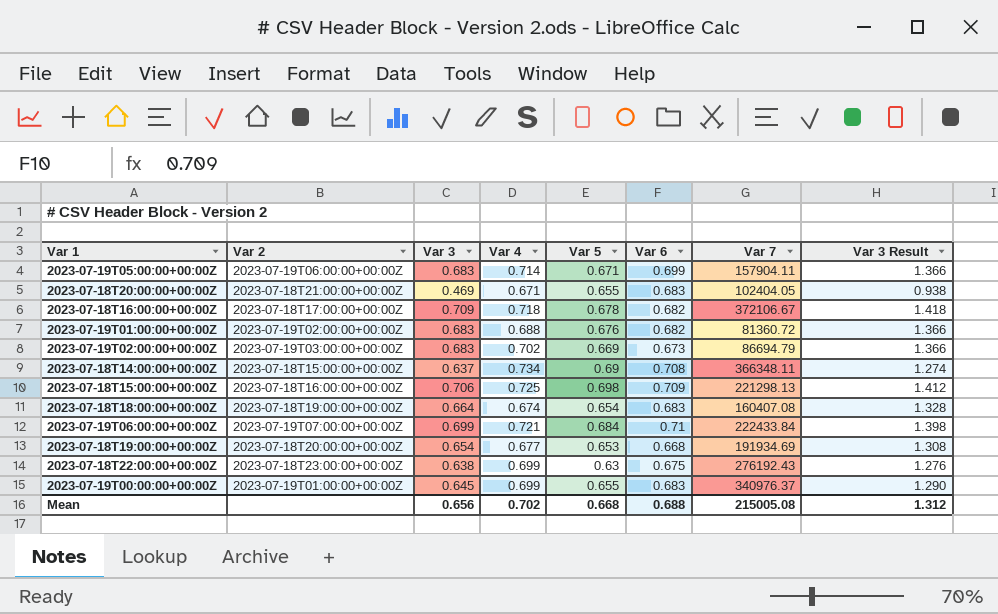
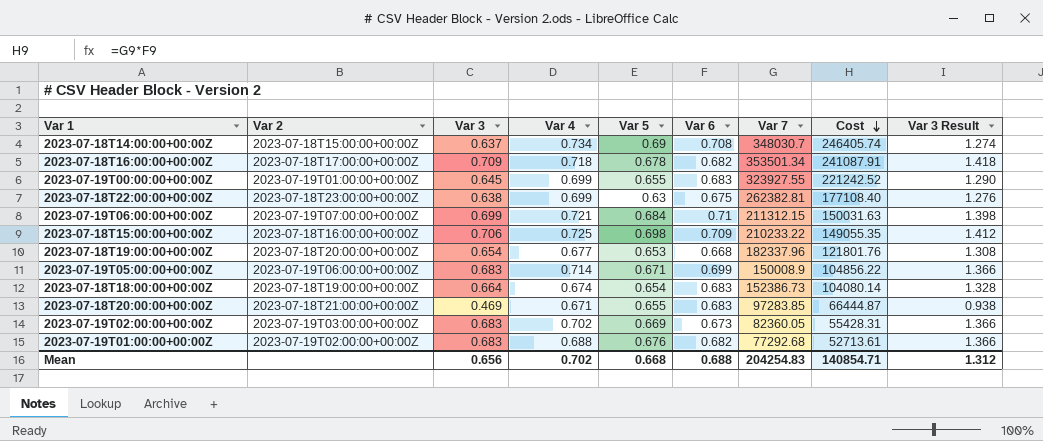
row order: none -> Cost descending
column Cost | formula: none -> [Var 6] * [Var 7]
2023-07-18T14:00:00+00:00Z | Var 7: 366348.11 -> 348030.7
2023-07-18T16:00:00+00:00Z | Var 7: 372106.67 -> 353501.34
2023-07-19T00:00:00+00:00Z | Var 7: 340976.37 -> 323927.55
2023-07-18T22:00:00+00:00Z | Var 7: 276192.43 -> 262382.81
2023-07-19T06:00:00+00:00Z | Var 7: 222433.84 -> 211312.15
2023-07-18T15:00:00+00:00Z | Var 7: 221298.13 -> 210233.22
2023-07-18T19:00:00+00:00Z | Var 7: 191934.69 -> 182337.96
2023-07-19T05:00:00+00:00Z | Var 7: 157904.11 -> 150008.9
2023-07-18T18:00:00+00:00Z | Var 7: 160407.08 -> 152386.73
2023-07-18T20:00:00+00:00Z | Var 7: 102404.05 -> 97283.85
2023-07-19T02:00:00+00:00Z | Var 7: 86694.79 -> 82360.05
2023-07-19T01:00:00+00:00Z | Var 7: 81360.72 -> 77292.68
Mean | Var 7: 215005.08 -> 204254.83

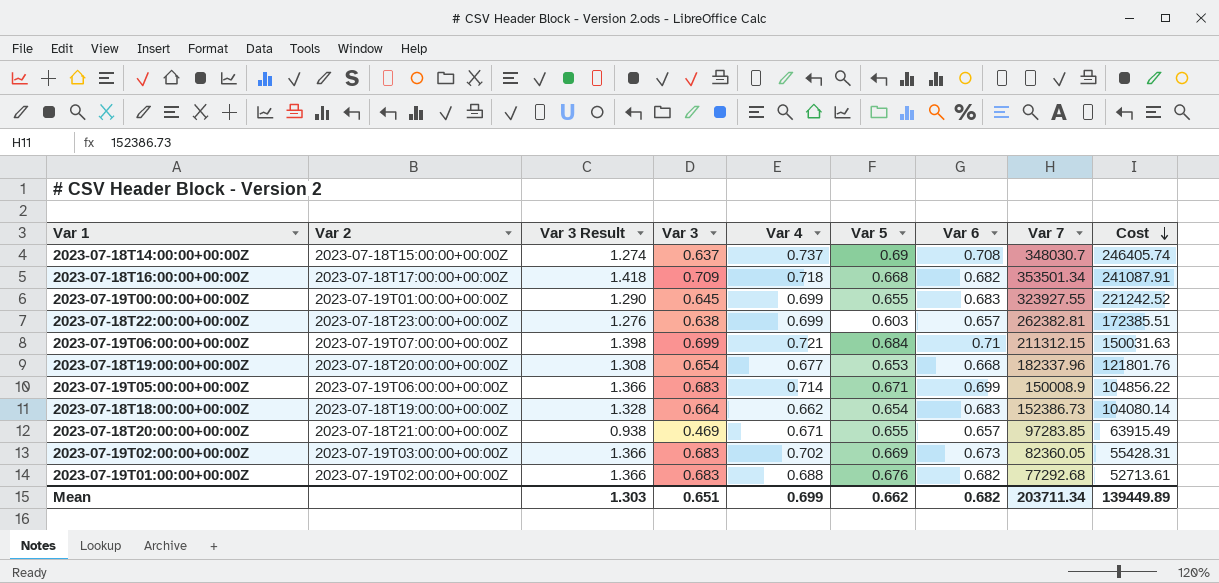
column Var 3 Result | position: 9 -> 3
row 2023-07-18T15:00:00+00:00Z: 2023-07-18T16:00:00+00:00Z | 0.706 | 0.725 | 0.698 | 0.709 | 210233.22 | 149055.35 | 1.412 -> none
2023-07-18T14:00:00+00:00Z | Var 4: 0.734 -> 0.737
2023-07-18T16:00:00+00:00Z | Var 5: 0.678 -> 0.668
2023-07-18T22:00:00+00:00Z | Var 5: 0.63 -> 0.603
2023-07-18T22:00:00+00:00Z | Var 6: 0.675 -> 0.657
2023-07-18T22:00:00+00:00Z | Cost: 177108.40 -> 172385.51
2023-07-18T18:00:00+00:00Z | Var 4: 0.674 -> 0.662
2023-07-18T20:00:00+00:00Z | Var 6: 0.683 -> 0.657
2023-07-18T20:00:00+00:00Z | Cost: 66444.87 -> 63915.49
Mean | Var 3 Result: 1.312 -> 1.303
Mean | Var 3: 0.656 -> 0.651
Mean | Var 4: 0.702 -> 0.699
Mean | Var 5: 0.668 -> 0.662
Mean | Var 6: 0.688 -> 0.682
Mean | Var 7: 204254.83 -> 203711.34
Mean | Cost: 140854.71 -> 139449.89

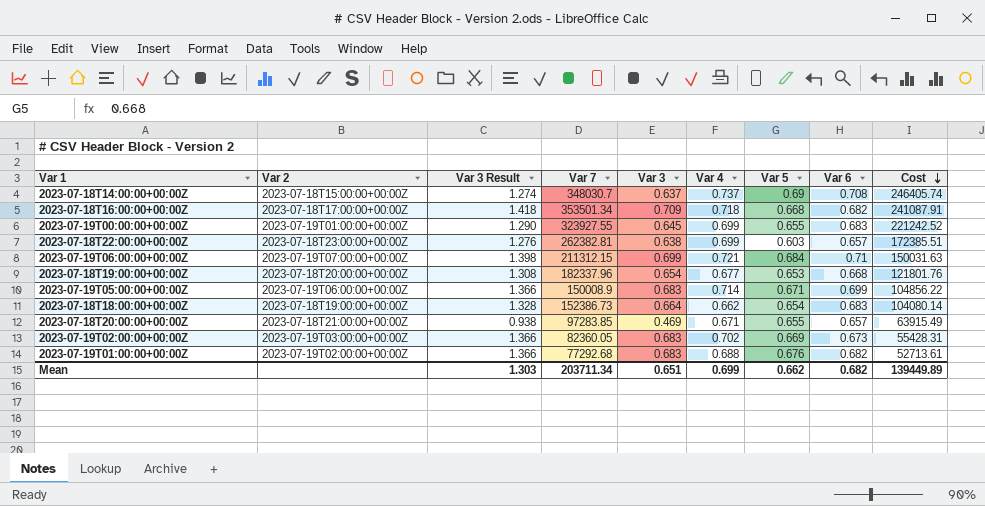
column Var 7 | position: 8 -> 4

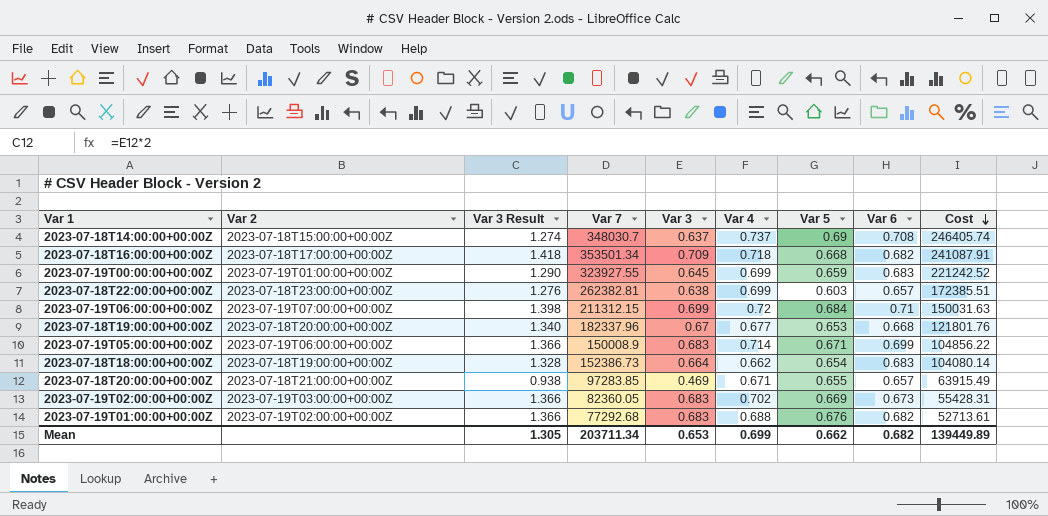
2023-07-19T00:00:00+00:00Z | Var 5: 0.655 -> 0.659
2023-07-19T06:00:00+00:00Z | Var 4: 0.721 -> 0.72
2023-07-18T19:00:00+00:00Z | Var 3 Result: 1.308 -> 1.340
2023-07-18T19:00:00+00:00Z | Var 3: 0.654 -> 0.67
Mean | Var 3 Result: 1.303 -> 1.305
Mean | Var 3: 0.651 -> 0.653

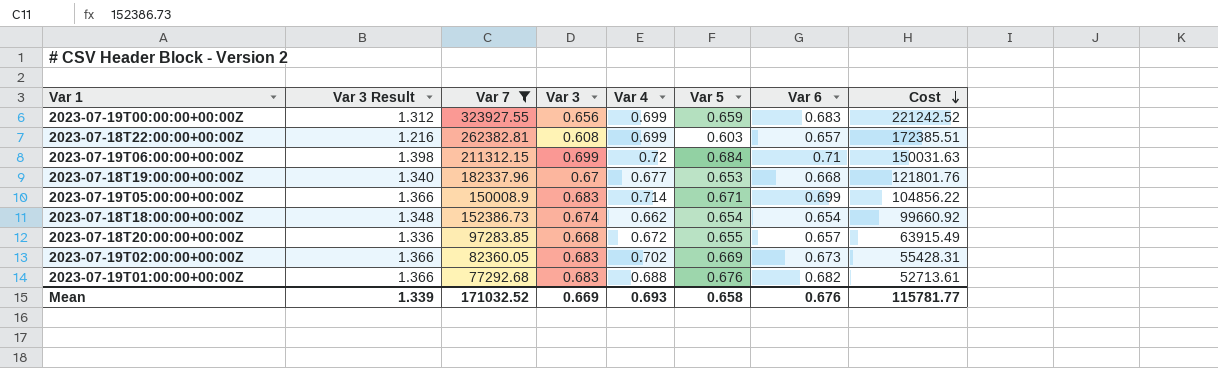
filter: none -> Var 7 <= 323927.55
column Var 2 | position: 2 -> none
2023-07-19T00:00:00+00:00Z | Var 3 Result: 1.290 -> 1.312
2023-07-19T00:00:00+00:00Z | Var 3: 0.645 -> 0.656
2023-07-18T22:00:00+00:00Z | Var 3 Result: 1.276 -> 1.216
2023-07-18T22:00:00+00:00Z | Var 3: 0.638 -> 0.608
2023-07-18T18:00:00+00:00Z | Var 3 Result: 1.328 -> 1.348
2023-07-18T18:00:00+00:00Z | Var 3: 0.664 -> 0.674
2023-07-18T18:00:00+00:00Z | Var 6: 0.683 -> 0.654
2023-07-18T18:00:00+00:00Z | Cost: 104080.14 -> 99660.92
2023-07-18T20:00:00+00:00Z | Var 3 Result: 0.938 -> 1.336
2023-07-18T20:00:00+00:00Z | Var 3: 0.469 -> 0.668
2023-07-18T20:00:00+00:00Z | Var 4: 0.671 -> 0.672
Mean | Var 3 Result: 1.305 -> 1.339
Mean | Var 7: 203711.34 -> 171032.52
Mean | Var 3: 0.653 -> 0.669
Mean | Var 4: 0.699 -> 0.693
Mean | Var 5: 0.662 -> 0.658
Mean | Var 6: 0.682 -> 0.676
Mean | Cost: 139449.89 -> 115781.77

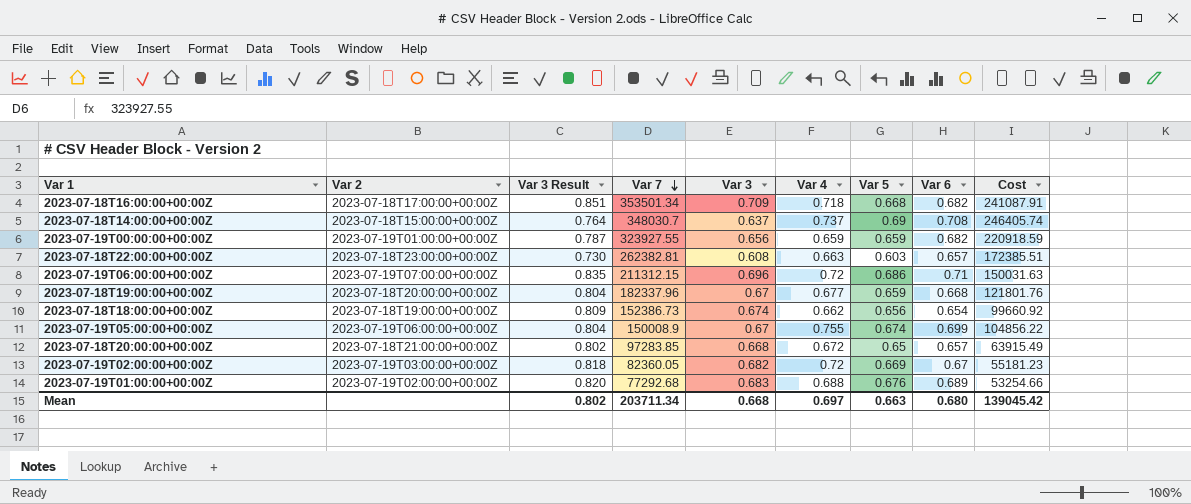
filter: Var 7 <= 323927.55 -> none
row order: Cost descending -> Var 7 descending
column Var 2 | position: none -> 2
column Var 3 Result | formula: [Var 3] * 2 -> [Var 3] * 1.2
2023-07-19T00:00:00+00:00Z | Var 4: 0.699 -> 0.659
2023-07-19T00:00:00+00:00Z | Var 6: 0.683 -> 0.682
2023-07-19T00:00:00+00:00Z | Cost: 221242.52 -> 220918.59
2023-07-18T22:00:00+00:00Z | Var 4: 0.699 -> 0.663
2023-07-19T06:00:00+00:00Z | Var 3: 0.699 -> 0.696
2023-07-19T06:00:00+00:00Z | Var 5: 0.684 -> 0.686
2023-07-18T19:00:00+00:00Z | Var 5: 0.653 -> 0.659
2023-07-18T18:00:00+00:00Z | Var 5: 0.654 -> 0.656
2023-07-19T05:00:00+00:00Z | Var 3: 0.683 -> 0.67
2023-07-19T05:00:00+00:00Z | Var 4: 0.714 -> 0.755
2023-07-19T05:00:00+00:00Z | Var 5: 0.671 -> 0.674
2023-07-18T20:00:00+00:00Z | Var 5: 0.655 -> 0.65
2023-07-19T02:00:00+00:00Z | Var 3: 0.683 -> 0.682
2023-07-19T02:00:00+00:00Z | Var 4: 0.702 -> 0.72
2023-07-19T02:00:00+00:00Z | Var 6: 0.673 -> 0.67
2023-07-19T02:00:00+00:00Z | Cost: 55428.31 -> 55181.23
2023-07-19T01:00:00+00:00Z | Var 6: 0.682 -> 0.689
2023-07-19T01:00:00+00:00Z | Cost: 52713.61 -> 53254.66
Mean | Var 3 Result: 1.339 -> 0.802
Mean | Var 7: 171032.52 -> 203711.34
Mean | Var 3: 0.669 -> 0.668
Mean | Var 4: 0.693 -> 0.697
Mean | Var 5: 0.658 -> 0.663
Mean | Var 6: 0.676 -> 0.680
Mean | Cost: 115781.77 -> 139045.42

